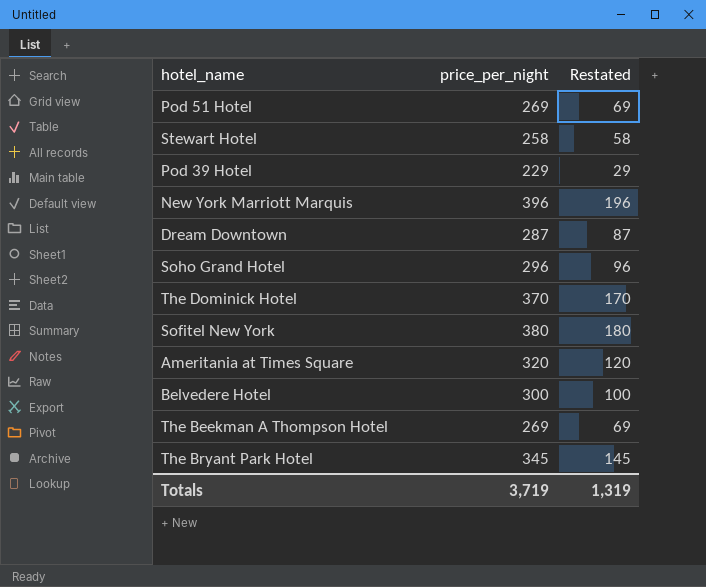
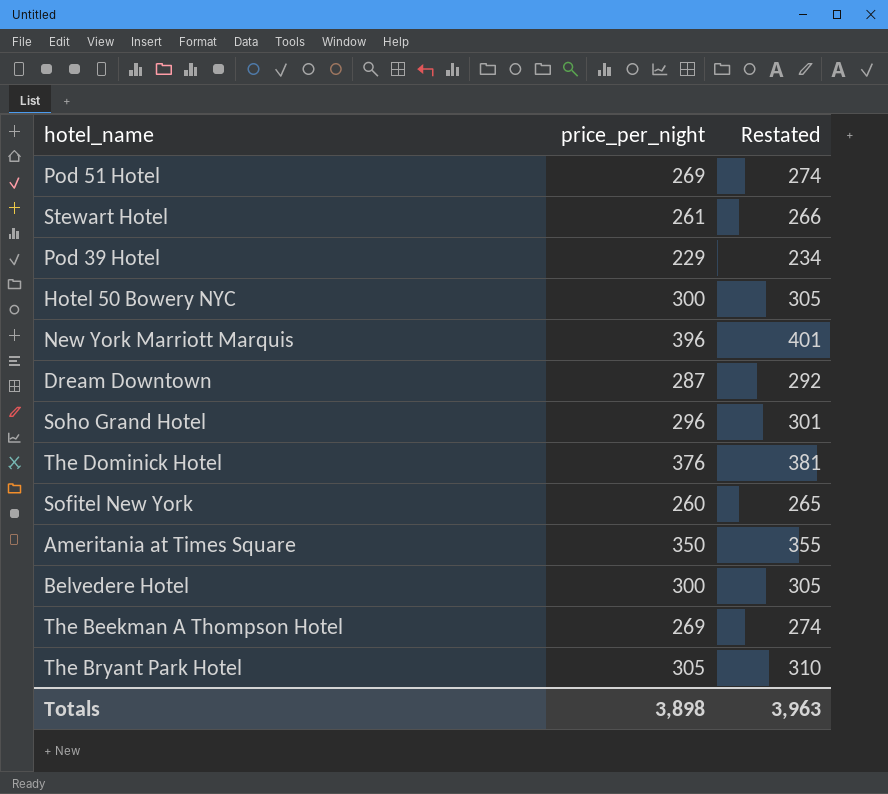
column Restated | formula: [price_per_night] - 200 -> [price_per_night] + 5
Stewart Hotel | price_per_night: 258 -> 261
row Hotel 50 Bowery NYC: none -> 300 | 305
The Dominick Hotel | price_per_night: 370 -> 376
Sofitel New York | price_per_night: 380 -> 260
Ameritania at Times Square | price_per_night: 320 -> 350
The Bryant Park Hotel | price_per_night: 345 -> 305
Totals | price_per_night: 3,719 -> 3,898
Totals | Restated: 1,319 -> 3,963

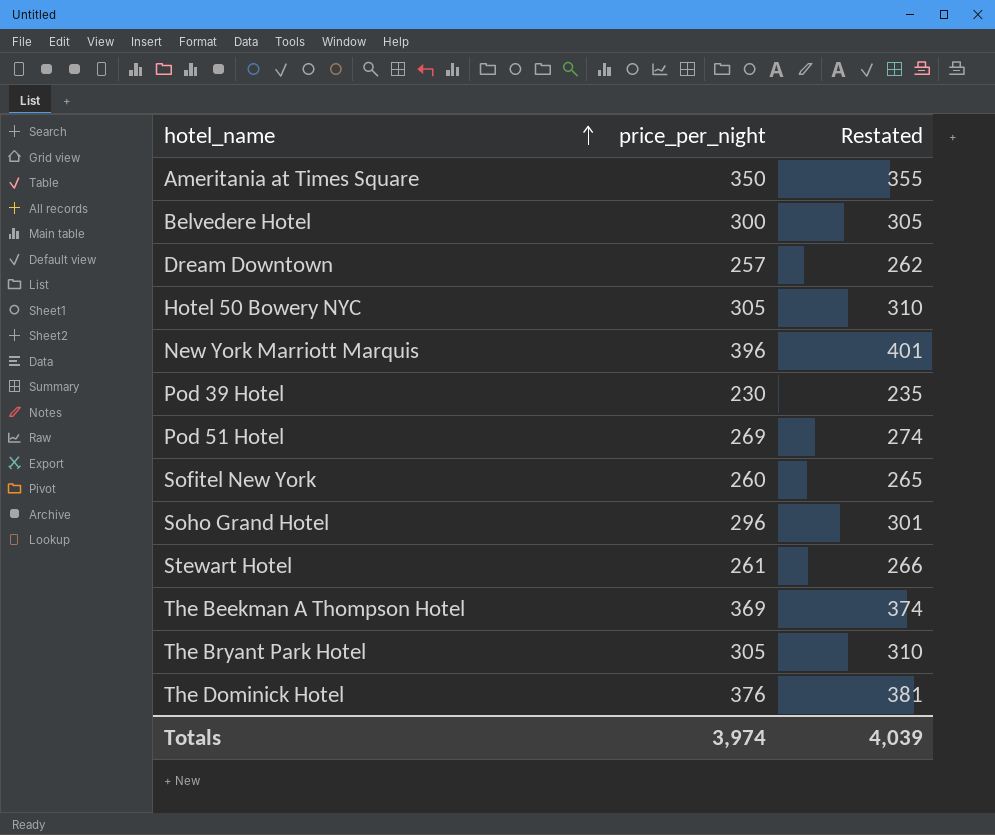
row order: none -> hotel_name ascending
Dream Downtown | price_per_night: 287 -> 257
Dream Downtown | Restated: 292 -> 262
Hotel 50 Bowery NYC | price_per_night: 300 -> 305
Hotel 50 Bowery NYC | Restated: 305 -> 310
Pod 39 Hotel | price_per_night: 229 -> 230
Pod 39 Hotel | Restated: 234 -> 235
The Beekman A Thompson Hotel | price_per_night: 269 -> 369
The Beekman A Thompson Hotel | Restated: 274 -> 374
Totals | price_per_night: 3,898 -> 3,974
Totals | Restated: 3,963 -> 4,039

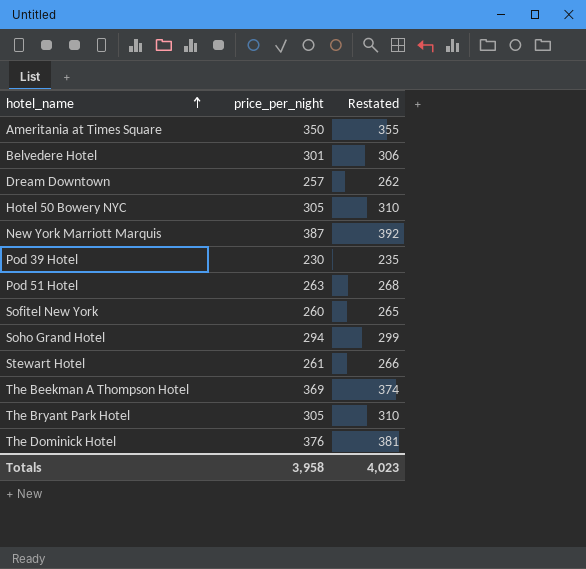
Belvedere Hotel | price_per_night: 300 -> 301
Belvedere Hotel | Restated: 305 -> 306
New York Marriott Marquis | price_per_night: 396 -> 387
New York Marriott Marquis | Restated: 401 -> 392
Pod 51 Hotel | price_per_night: 269 -> 263
Pod 51 Hotel | Restated: 274 -> 268
Soho Grand Hotel | price_per_night: 296 -> 294
Soho Grand Hotel | Restated: 301 -> 299
Totals | price_per_night: 3,974 -> 3,958
Totals | Restated: 4,039 -> 4,023

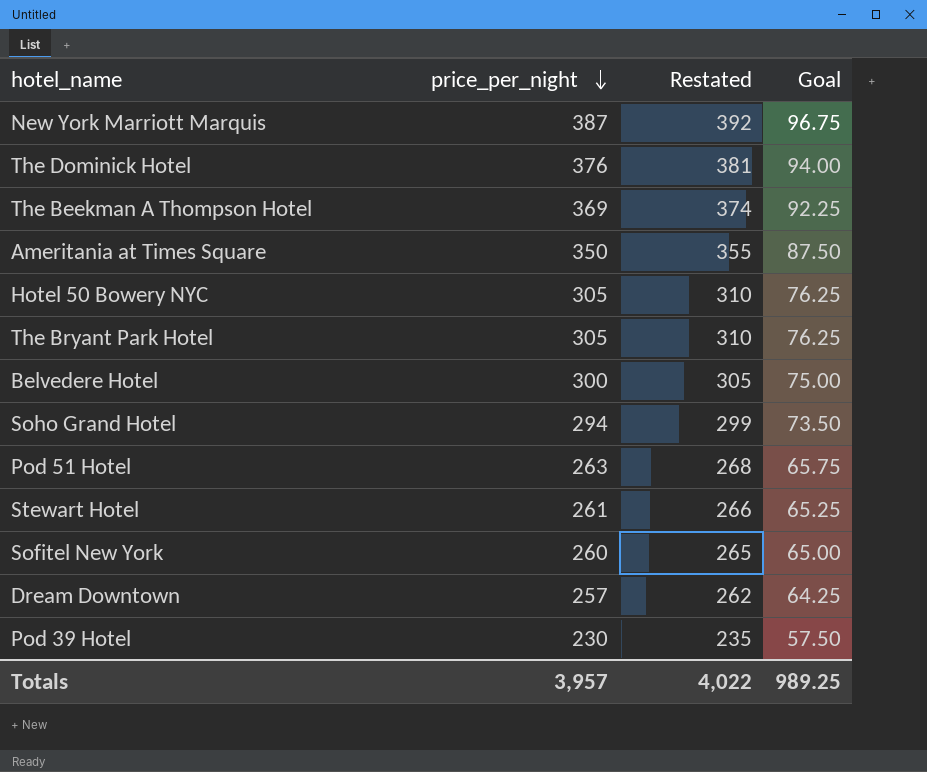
row order: hotel_name ascending -> price_per_night descending
column Goal | formula: none -> [price_per_night] * 0.25
Belvedere Hotel | price_per_night: 301 -> 300
Belvedere Hotel | Restated: 306 -> 305
Totals | price_per_night: 3,958 -> 3,957
Totals | Restated: 4,023 -> 4,022

